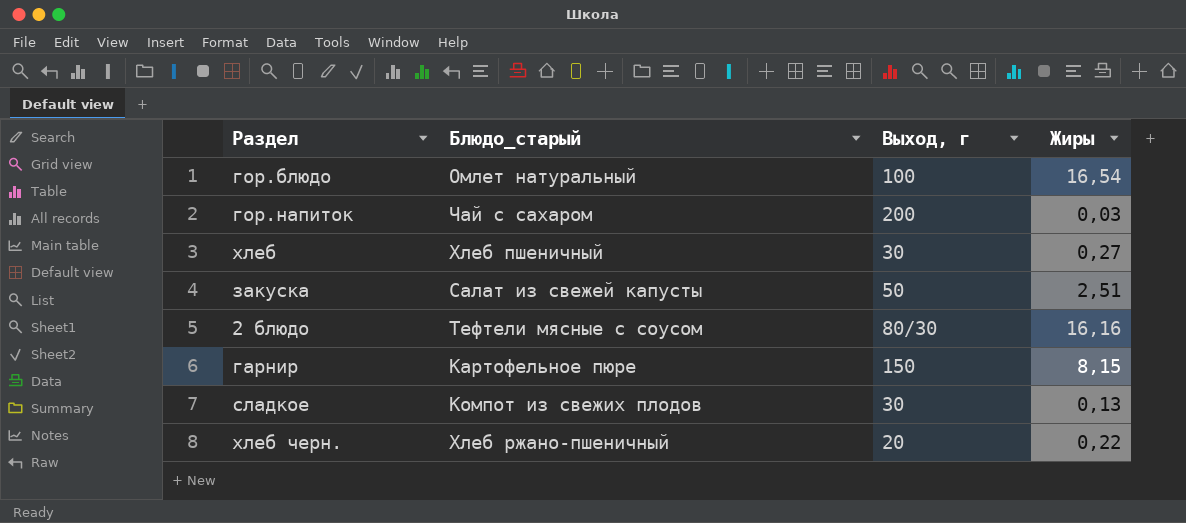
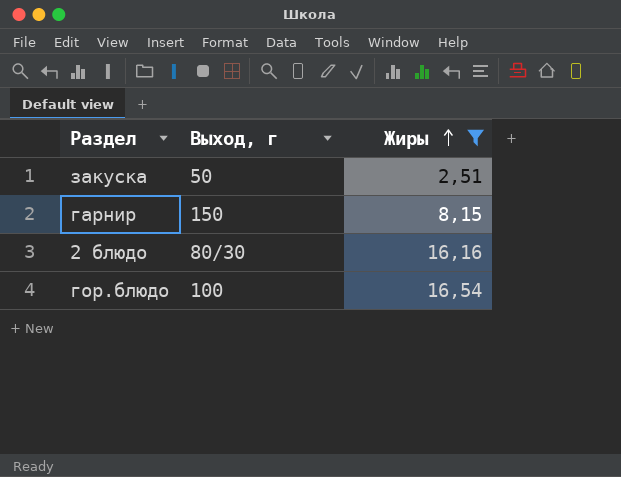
filter: none -> Жиры >= 2,51
row order: none -> Жиры ascending
column Блюдо_старый | position: 2 -> none

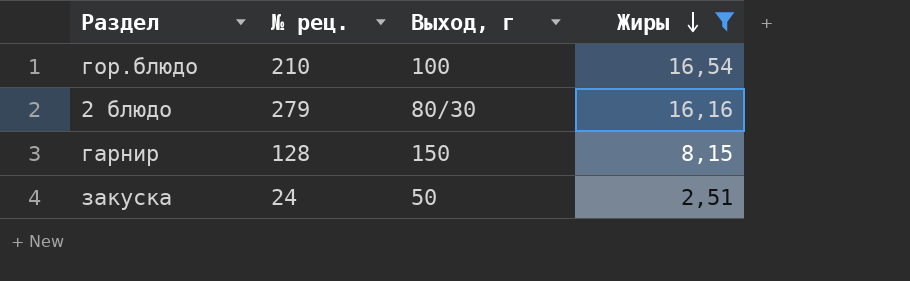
row order: Жиры ascending -> Жиры descending
column № рец. | position: none -> 2

